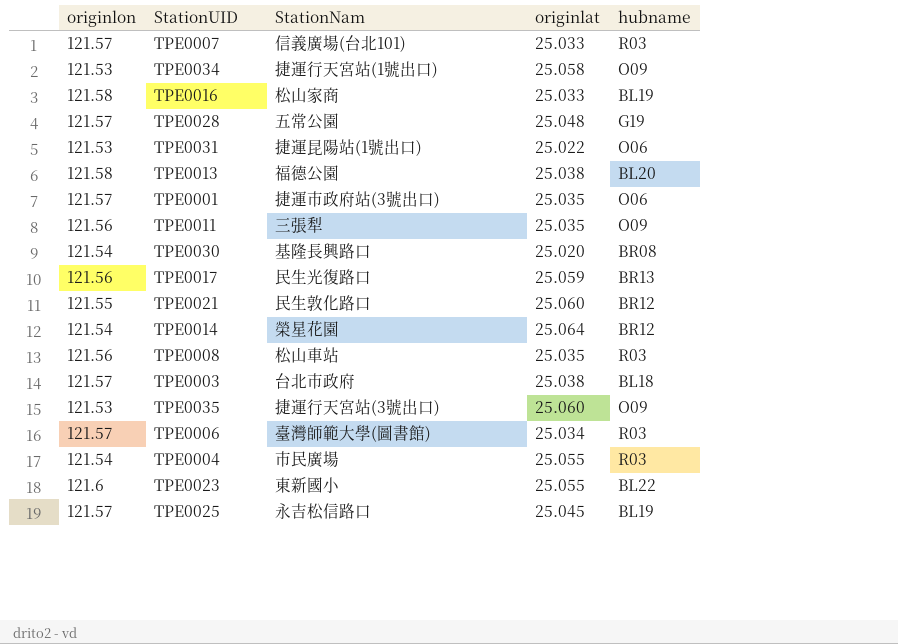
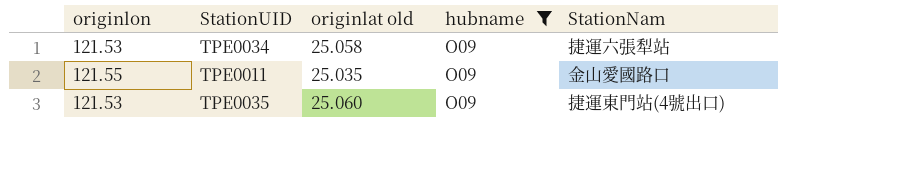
filter: none -> hubname = O09
column name: originlat -> originlat old
column StationNam | position: 3 -> 5
TPE0034 | StationNam: 捷運行天宮站(1號出口) -> 捷運六張犁站
TPE0011 | originlon: 121.56 -> 121.55
TPE0011 | StationNam: 三張犁 -> 金山愛國路口
TPE0035 | StationNam: 捷運行天宮站(3號出口) -> 捷運東門站(4號出口)

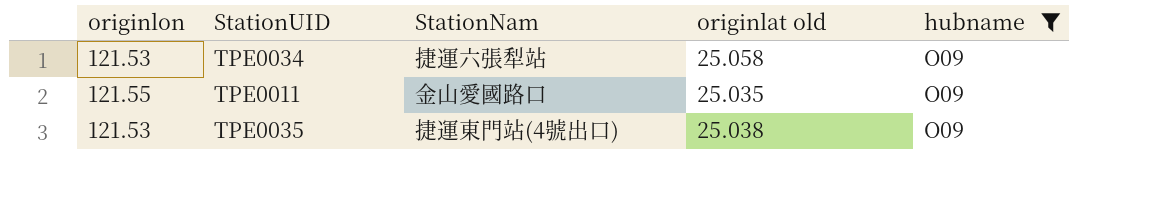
column StationNam | position: 5 -> 3
TPE0035 | originlat old: 25.060 -> 25.038

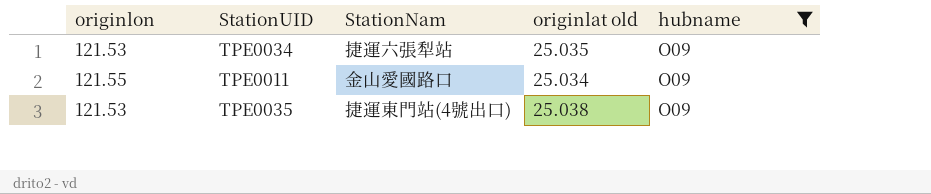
TPE0034 | originlat old: 25.058 -> 25.035
TPE0011 | originlat old: 25.035 -> 25.034

